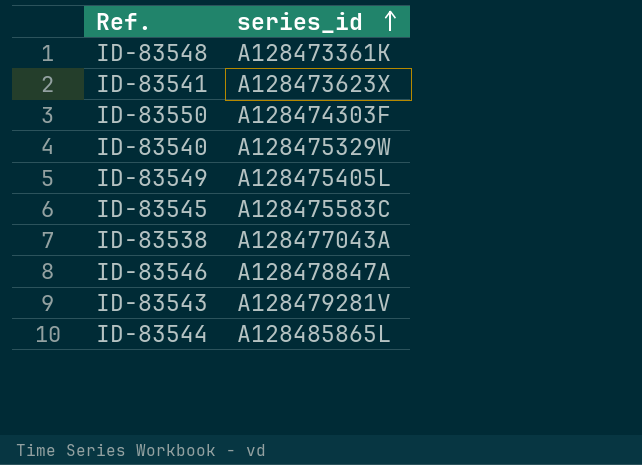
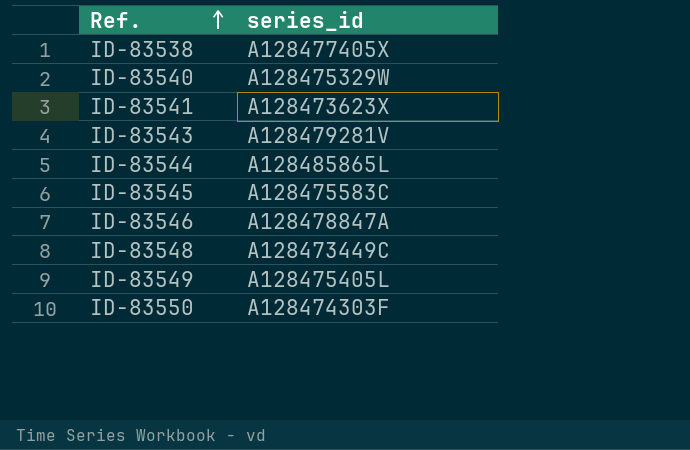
row order: series_id ascending -> Ref. ascending
ID-83538 | series_id: A128477043A -> A128477405X
ID-83548 | series_id: A128473361K -> A128473449C

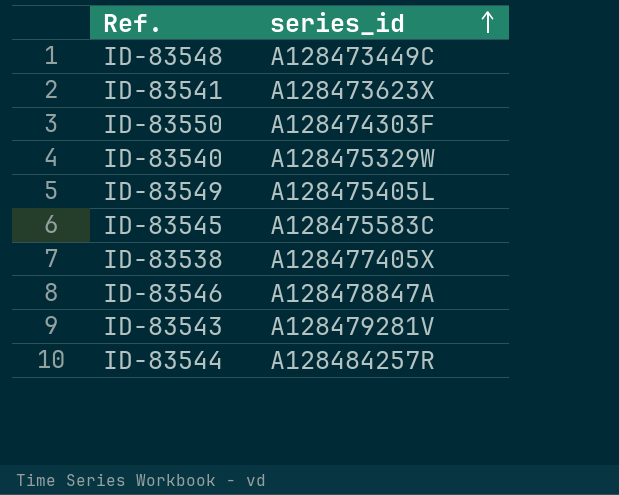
row order: Ref. ascending -> series_id ascending
ID-83544 | series_id: A128485865L -> A128484257R

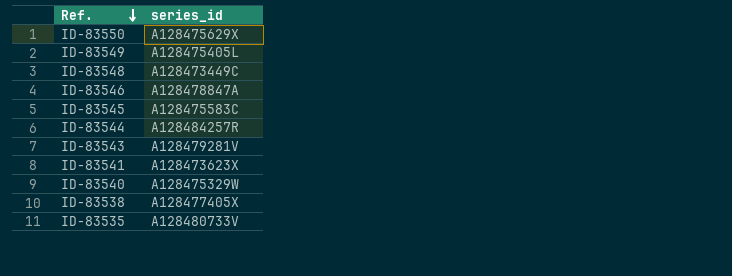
row order: series_id ascending -> Ref. descending
ID-83550 | series_id: A128474303F -> A128475629X
row ID-83535: none -> A128480733V

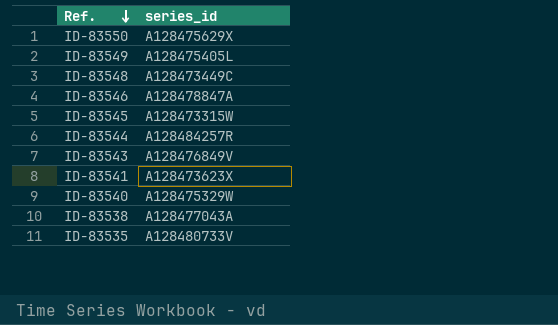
ID-83545 | series_id: A128475583C -> A128473315W
ID-83543 | series_id: A128479281V -> A128476849V
ID-83538 | series_id: A128477405X -> A128477043A

